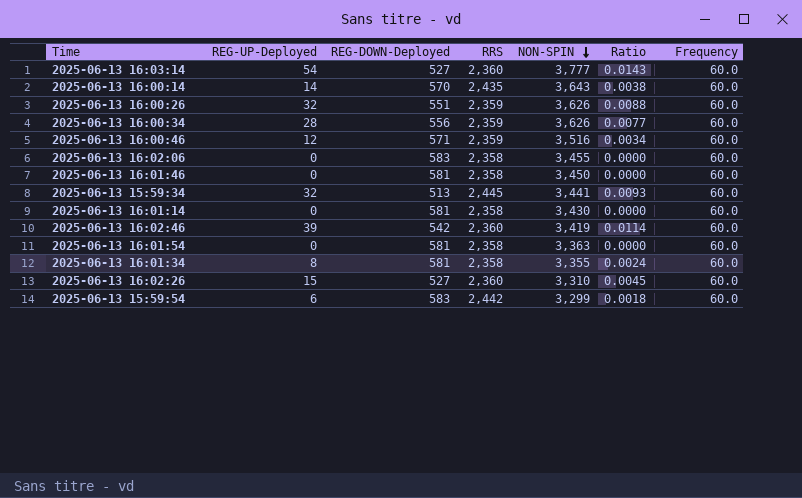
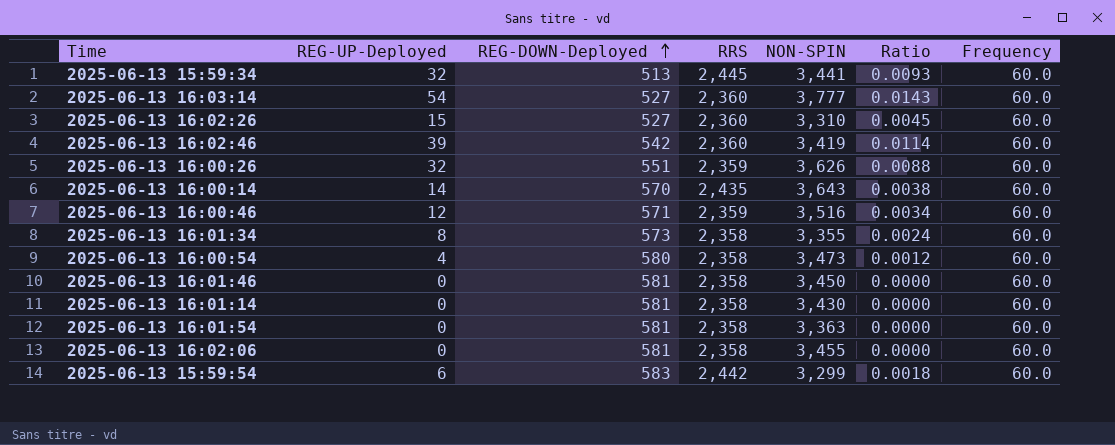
row order: NON-SPIN descending -> REG-DOWN-Deployed ascending
row 2025-06-13 16:00:34: 28 | 556 | 2,359 | 3,626 | 0.0077 | 60.0 -> none
2025-06-13 16:01:34 | REG-DOWN-Deployed: 581 -> 573
row 2025-06-13 16:00:54: none -> 4 | 580 | 2,358 | 3,473 | 0.0012 | 60.0
2025-06-13 16:02:06 | REG-DOWN-Deployed: 583 -> 581

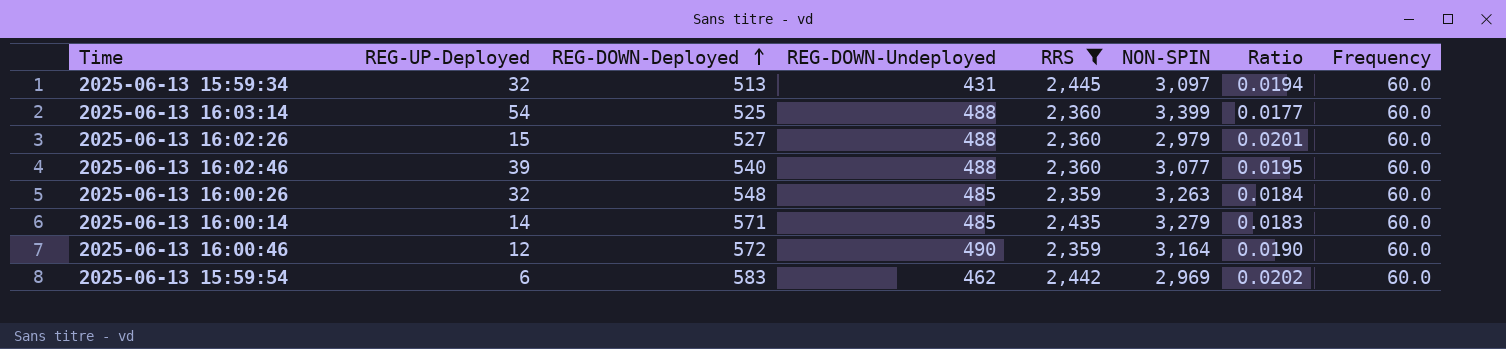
filter: none -> RRS != 2,358
column REG-DOWN-Undeployed | position: none -> 4
column Ratio | formula: [REG-UP-Deployed] / [NON-SPIN] -> [Frequency] / [NON-SPIN]
2025-06-13 15:59:34 | NON-SPIN: 3,441 -> 3,097
2025-06-13 16:03:14 | REG-DOWN-Deployed: 527 -> 525
2025-06-13 16:03:14 | NON-SPIN: 3,777 -> 3,399
2025-06-13 16:02:26 | NON-SPIN: 3,310 -> 2,979
2025-06-13 16:02:46 | REG-DOWN-Deployed: 542 -> 540
2025-06-13 16:02:46 | NON-SPIN: 3,419 -> 3,077
2025-06-13 16:00:26 | REG-DOWN-Deployed: 551 -> 548
2025-06-13 16:00:26 | NON-SPIN: 3,626 -> 3,263
2025-06-13 16:00:14 | REG-DOWN-Deployed: 570 -> 571
2025-06-13 16:00:14 | NON-SPIN: 3,643 -> 3,279
2025-06-13 16:00:46 | REG-DOWN-Deployed: 571 -> 572
2025-06-13 16:00:46 | NON-SPIN: 3,516 -> 3,164
2025-06-13 15:59:54 | NON-SPIN: 3,299 -> 2,969

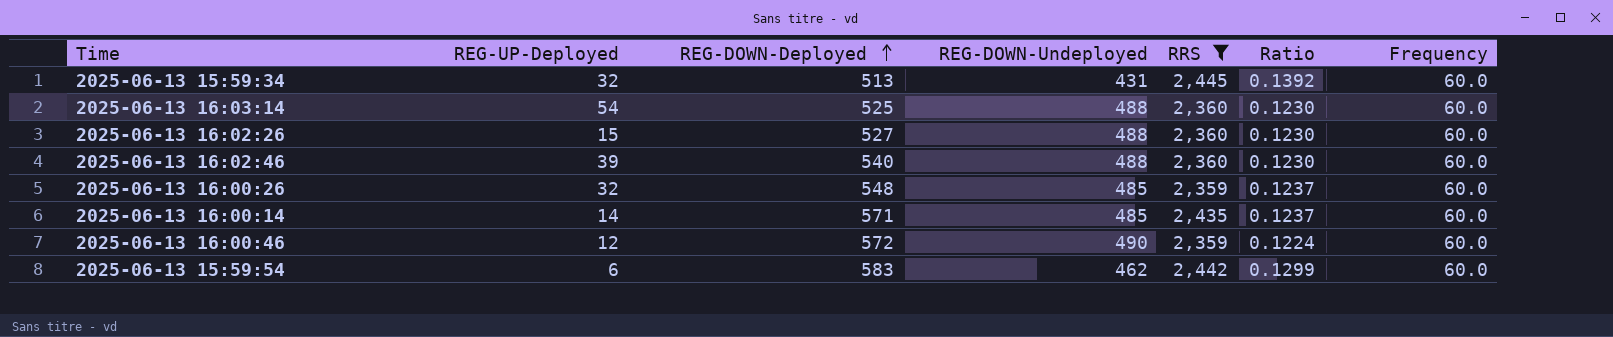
column NON-SPIN | position: 6 -> none
column Ratio | formula: [Frequency] / [NON-SPIN] -> [Frequency] / [REG-DOWN-Undeployed]

